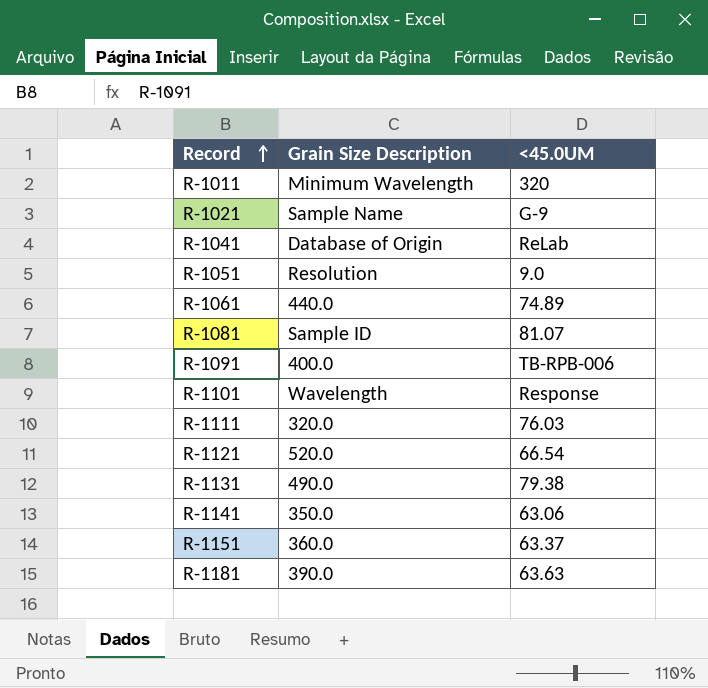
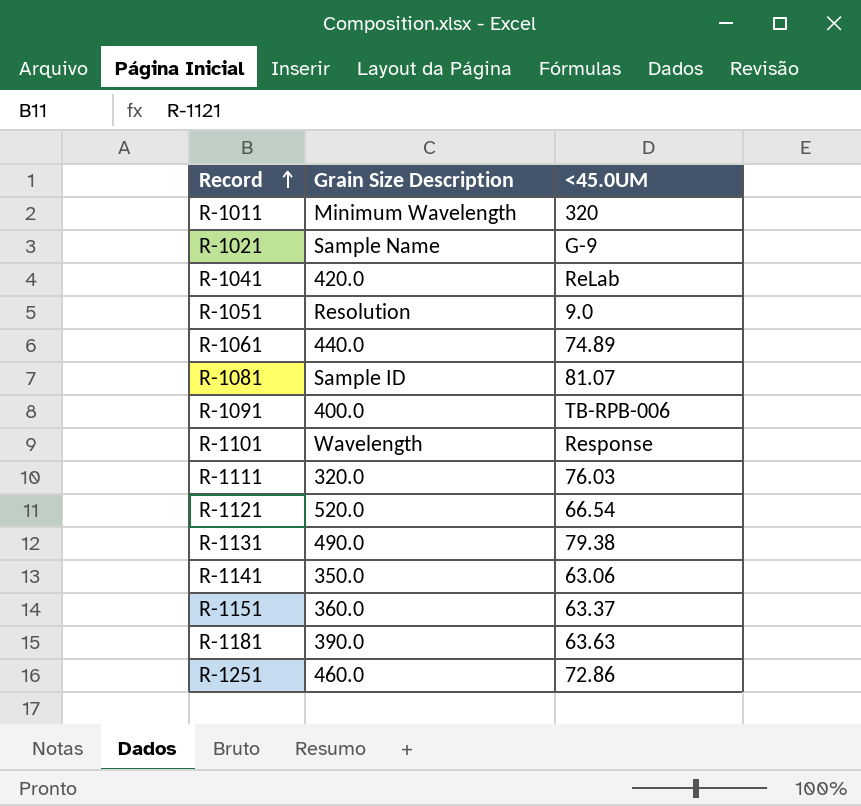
R-1041 | Grain Size Description: Database of Origin -> 420.0
row R-1251: none -> 460.0 | 72.86

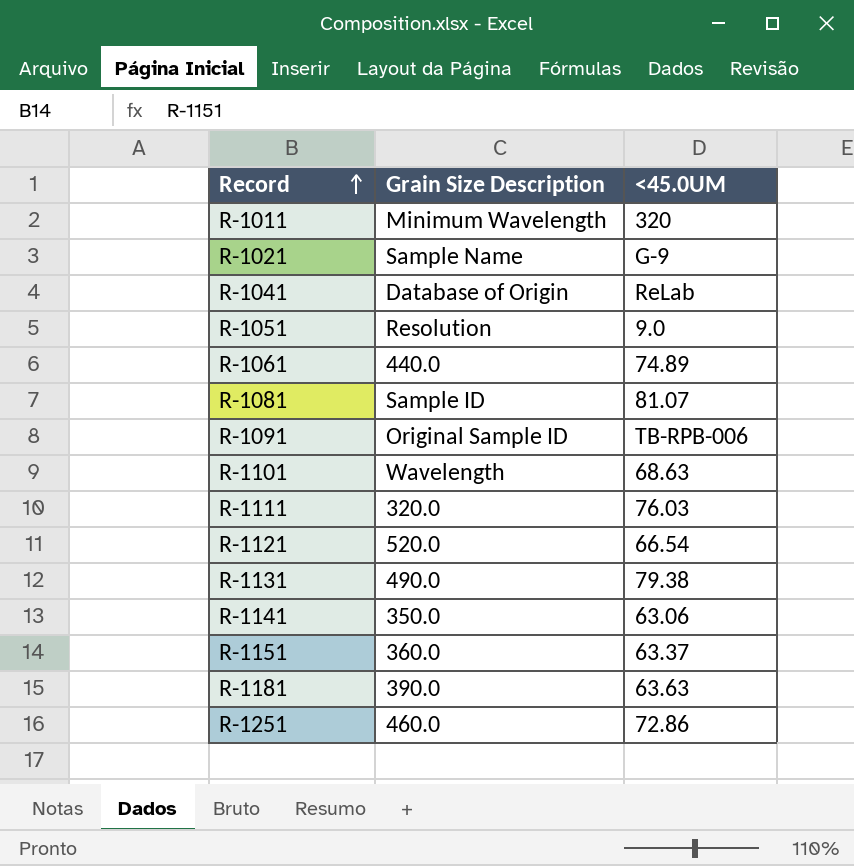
R-1041 | Grain Size Description: 420.0 -> Database of Origin
R-1091 | Grain Size Description: 400.0 -> Original Sample ID
R-1101 | <45.0UM: Response -> 68.63

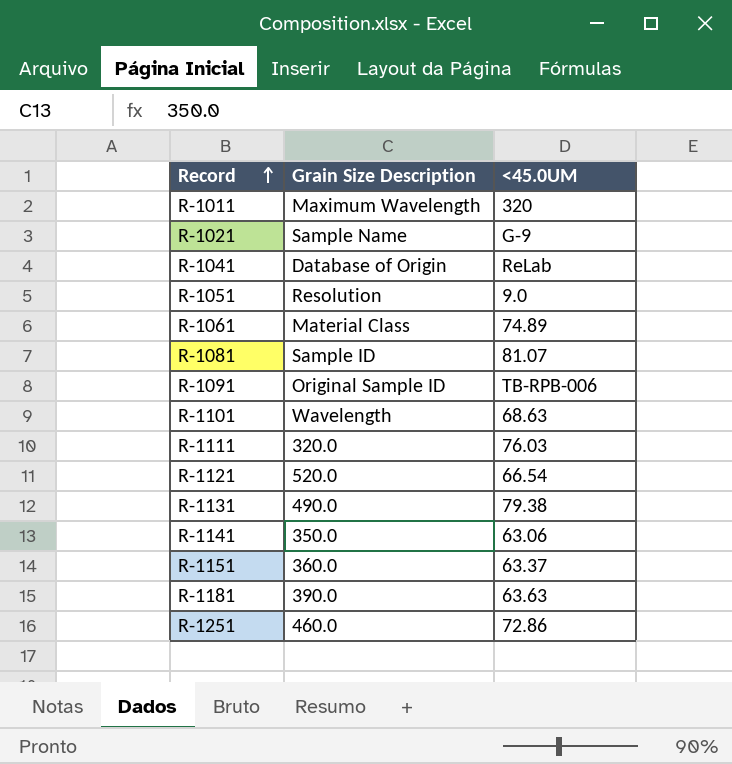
R-1011 | Grain Size Description: Minimum Wavelength -> Maximum Wavelength
R-1061 | Grain Size Description: 440.0 -> Material Class

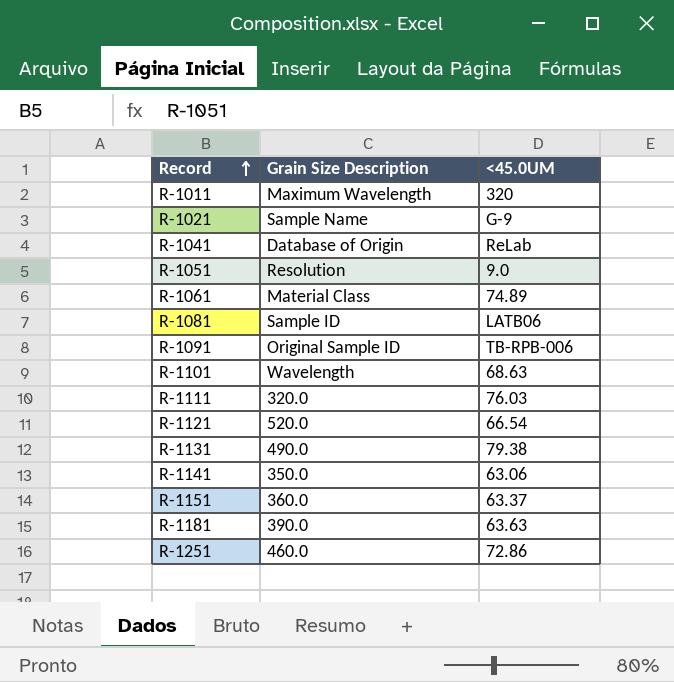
R-1081 | <45.0UM: 81.07 -> LATB06

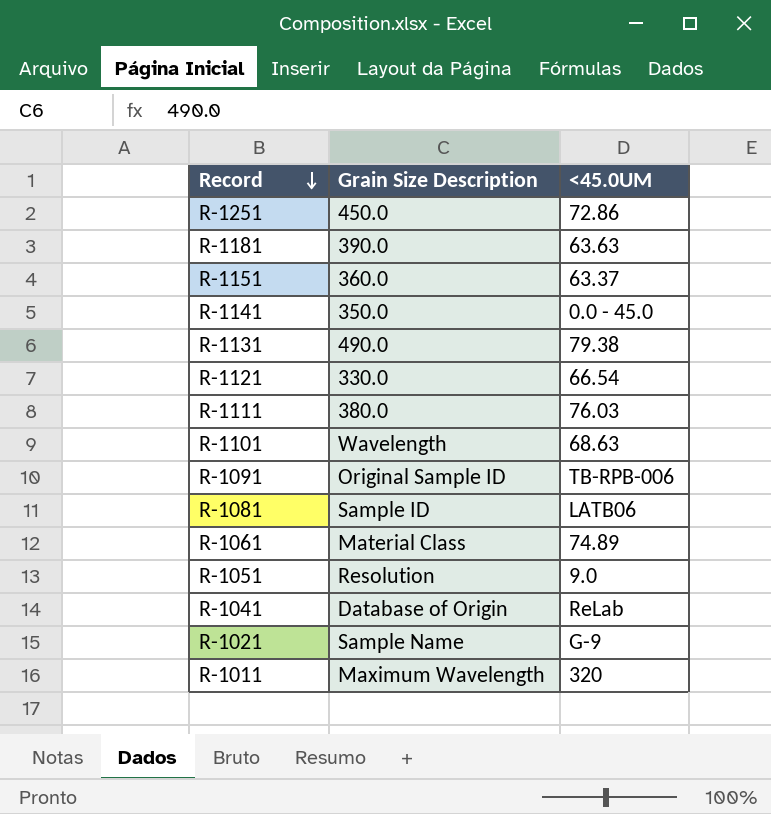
row order: Record ascending -> Record descending
R-1251 | Grain Size Description: 460.0 -> 450.0
R-1141 | <45.0UM: 63.06 -> 0.0 - 45.0
R-1121 | Grain Size Description: 520.0 -> 330.0
R-1111 | Grain Size Description: 320.0 -> 380.0

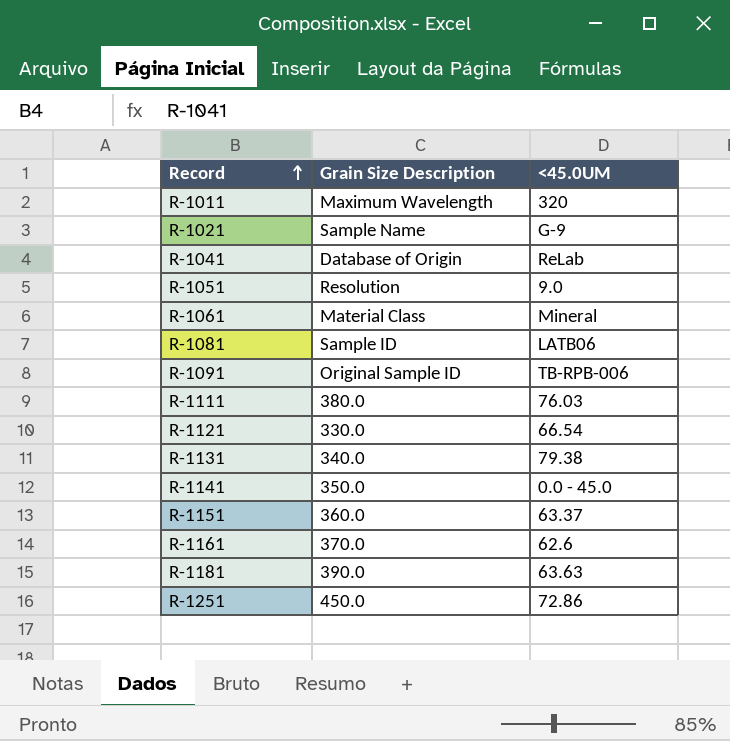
row order: Record descending -> Record ascending
row R-1101: Wavelength | 68.63 -> none
R-1061 | <45.0UM: 74.89 -> Mineral
R-1131 | Grain Size Description: 490.0 -> 340.0
row R-1161: none -> 370.0 | 62.6

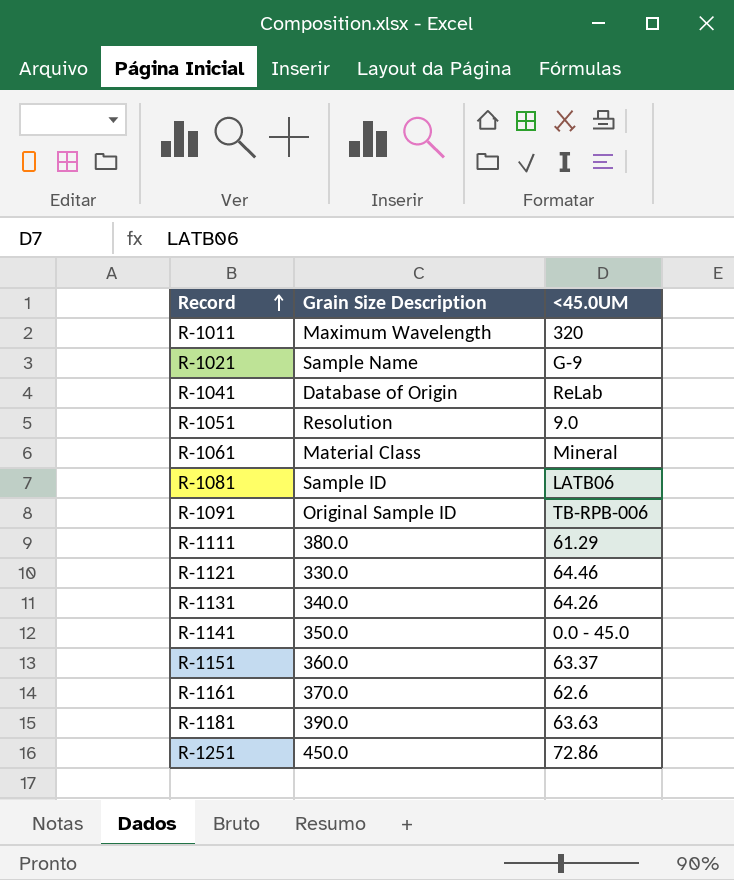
R-1111 | <45.0UM: 76.03 -> 61.29
R-1121 | <45.0UM: 66.54 -> 64.46
R-1131 | <45.0UM: 79.38 -> 64.26

